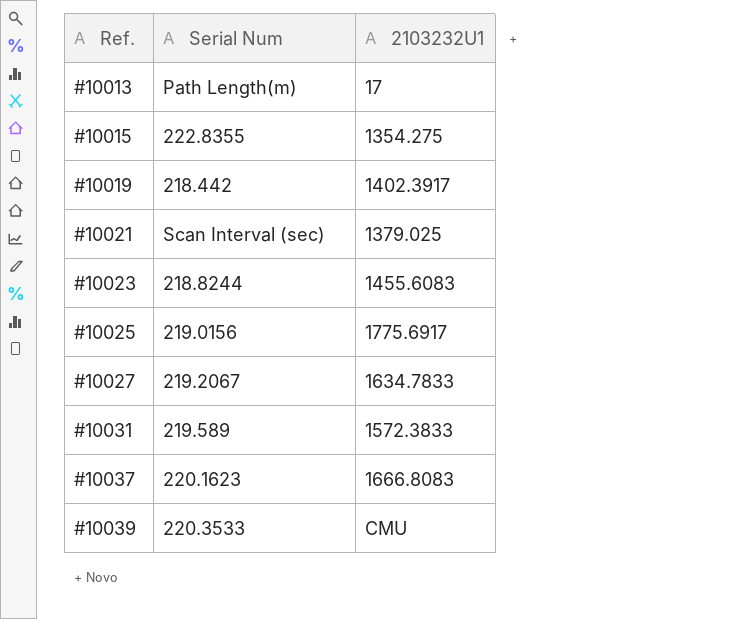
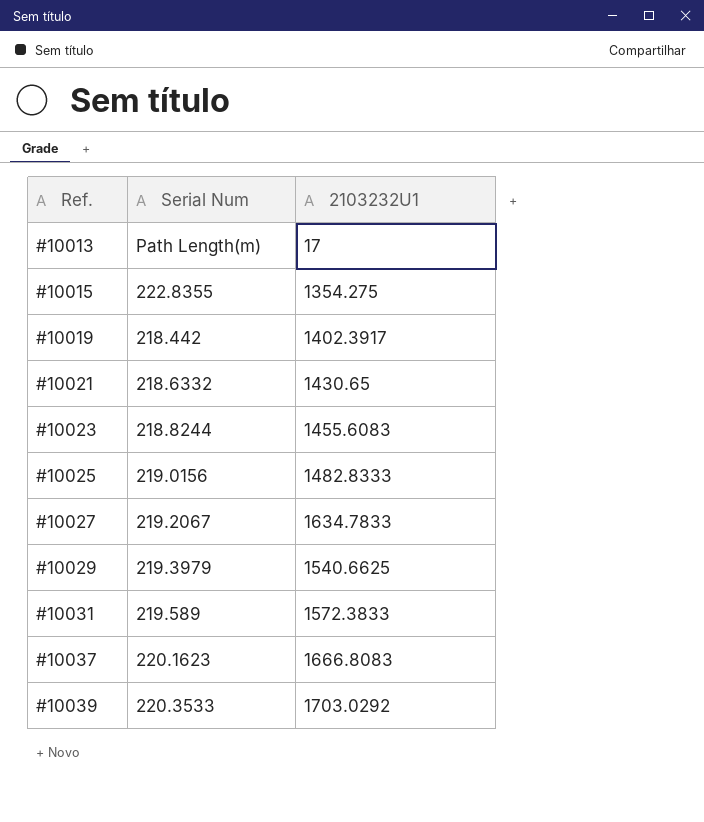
#10021 | Serial Num: Scan Interval (sec) -> 218.6332
#10021 | 2103232U1: 1379.025 -> 1430.65
#10025 | 2103232U1: 1775.6917 -> 1482.8333
row #10029: none -> 219.3979 | 1540.6625
#10039 | 2103232U1: CMU -> 1703.0292

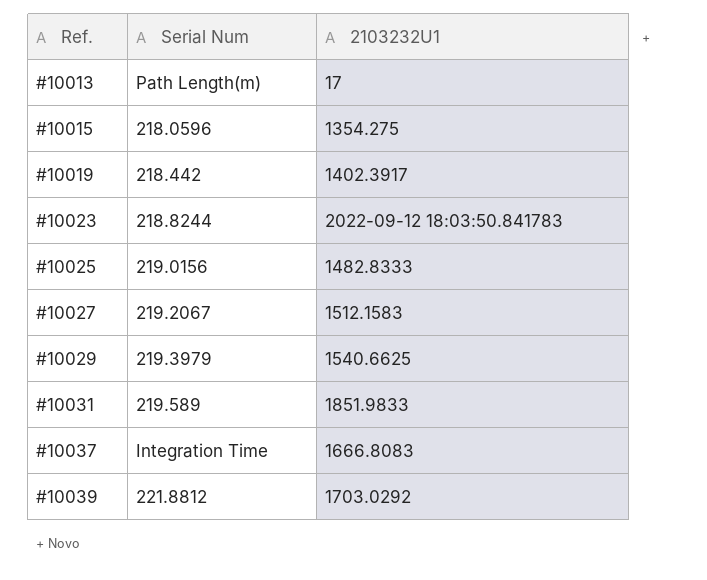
row #10021: 218.6332 | 1430.65 -> none
#10015 | Serial Num: 222.8355 -> 218.0596
#10023 | 2103232U1: 1455.6083 -> 2022-09-12 18:03:50.841783
#10027 | 2103232U1: 1634.7833 -> 1512.1583
#10031 | 2103232U1: 1572.3833 -> 1851.9833
#10037 | Serial Num: 220.1623 -> Integration Time
#10039 | Serial Num: 220.3533 -> 221.8812

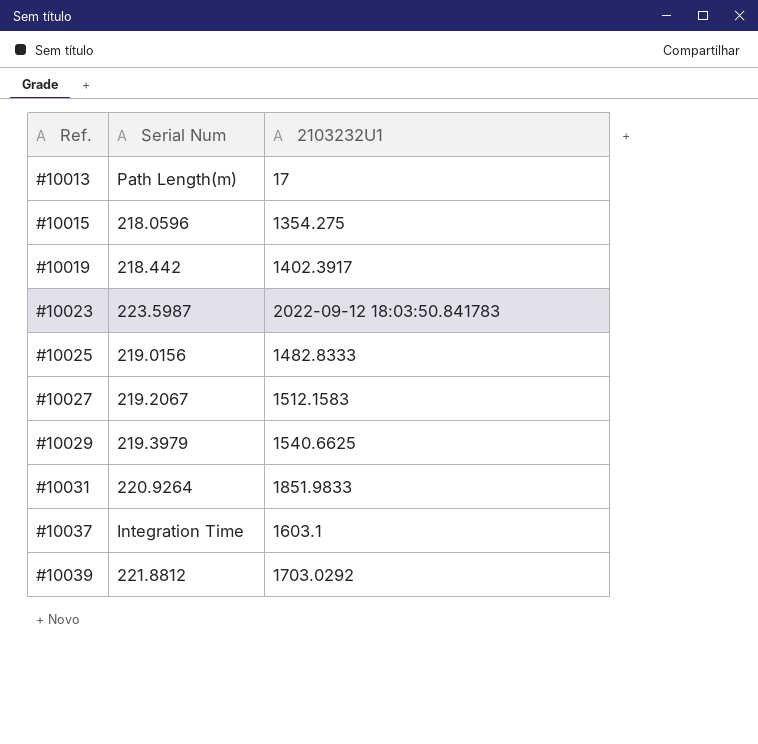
#10023 | Serial Num: 218.8244 -> 223.5987
#10031 | Serial Num: 219.589 -> 220.9264
#10037 | 2103232U1: 1666.8083 -> 1603.1

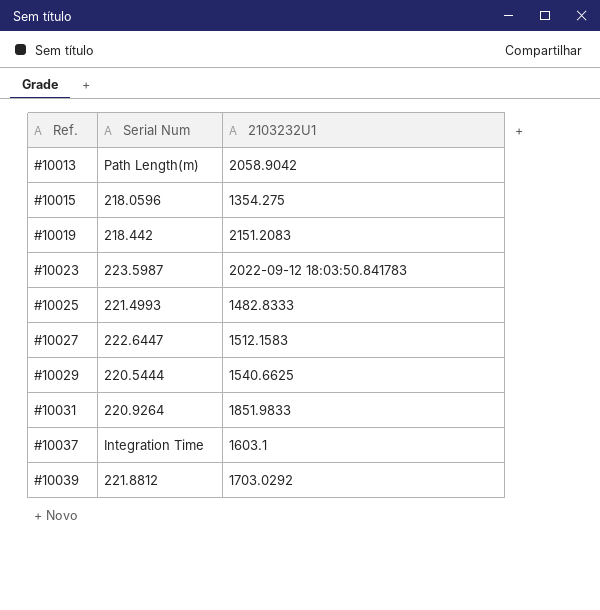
#10013 | 2103232U1: 17 -> 2058.9042
#10019 | 2103232U1: 1402.3917 -> 2151.2083
#10025 | Serial Num: 219.0156 -> 221.4993
#10027 | Serial Num: 219.2067 -> 222.6447
#10029 | Serial Num: 219.3979 -> 220.5444

